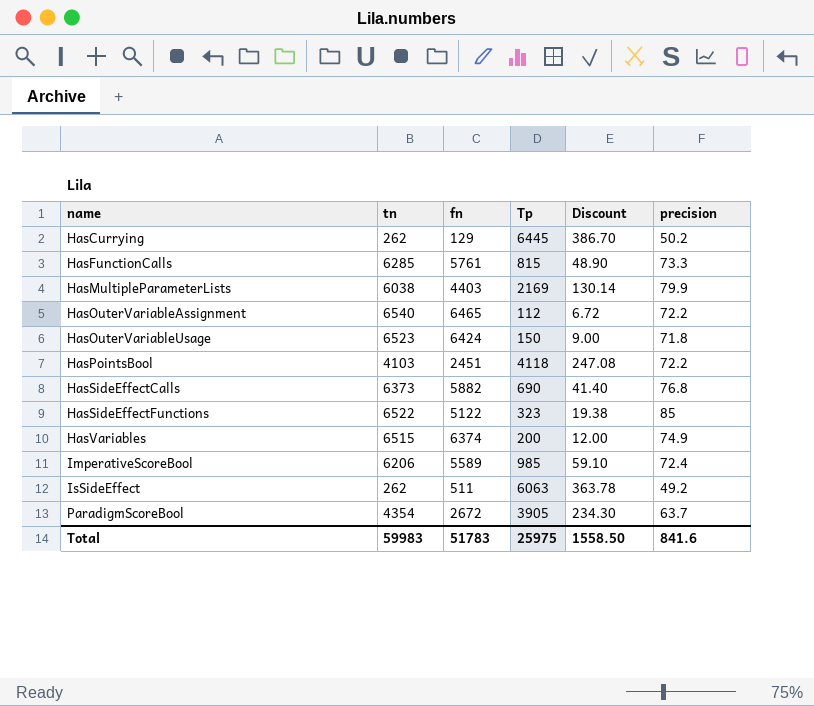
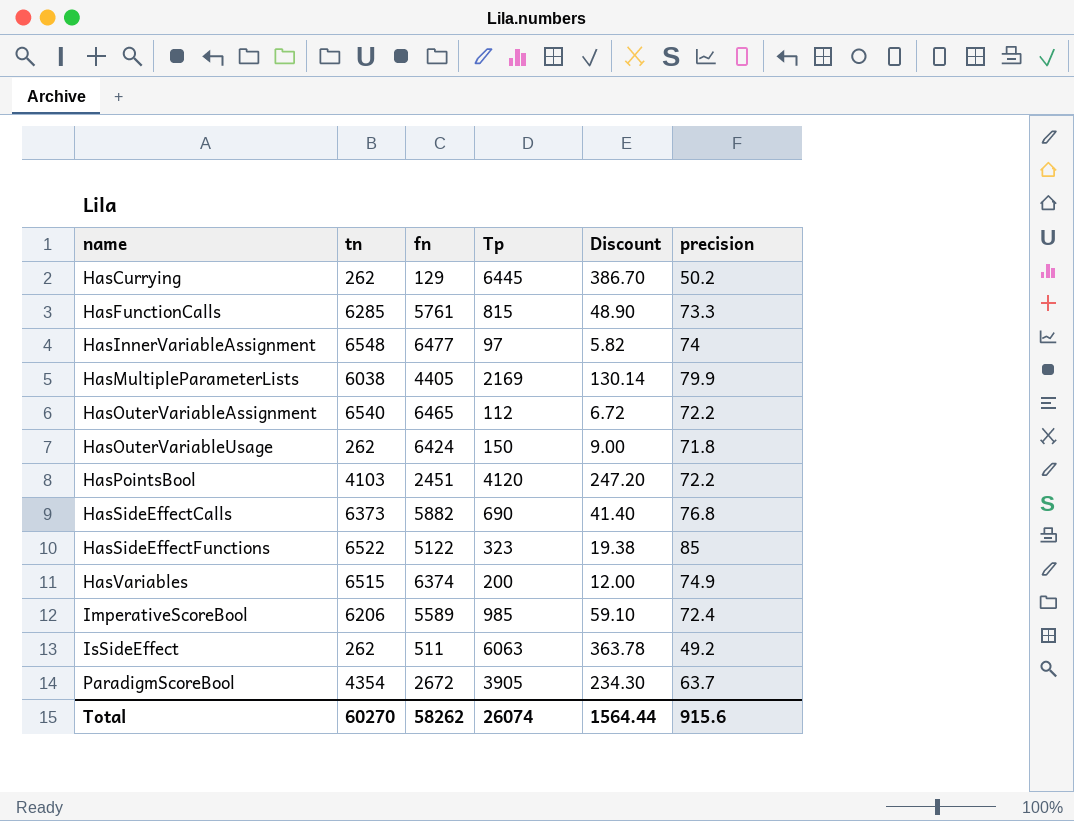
row HasInnerVariableAssignment: none -> 6548 | 6477 | 97 | 5.82 | 74
HasMultipleParameterLists | fn: 4403 -> 4405
HasOuterVariableUsage | tn: 6523 -> 262
HasPointsBool | Tp: 4118 -> 4120
HasPointsBool | Discount: 247.08 -> 247.20
Total | tn: 59983 -> 60270
Total | fn: 51783 -> 58262
Total | Tp: 25975 -> 26074
Total | Discount: 1558.50 -> 1564.44
Total | precision: 841.6 -> 915.6

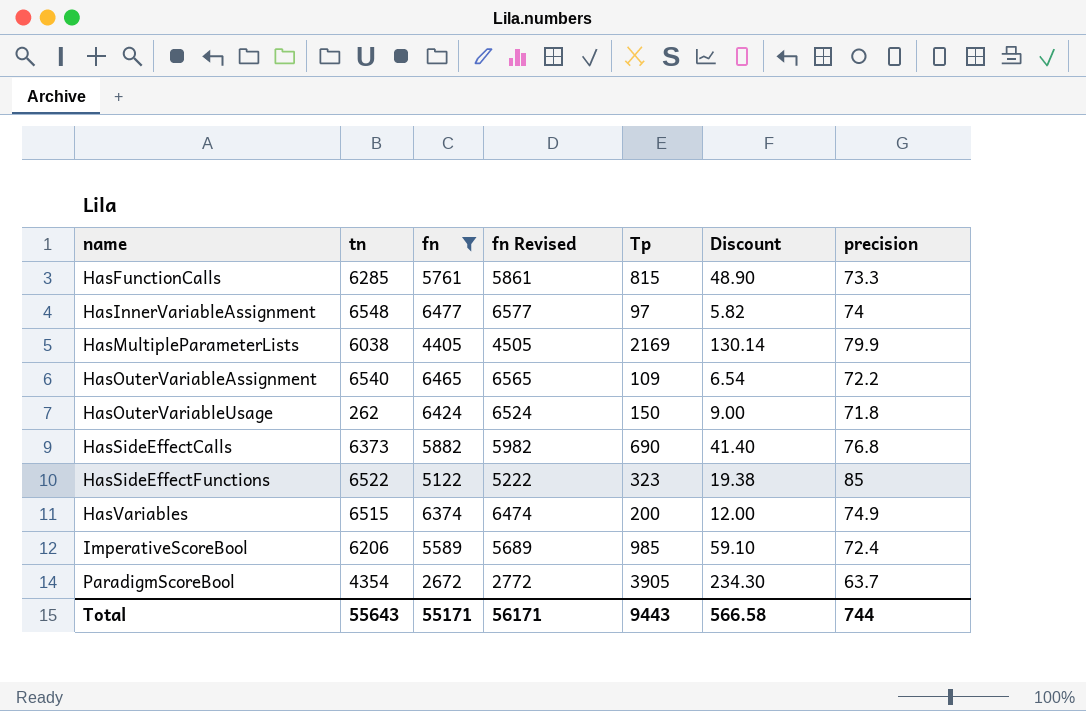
filter: none -> fn >= 2672
column fn Revised | formula: none -> [fn] + 100
HasOuterVariableAssignment | Tp: 112 -> 109
HasOuterVariableAssignment | Discount: 6.72 -> 6.54
Total | tn: 60270 -> 55643
Total | fn: 58262 -> 55171
Total | Tp: 26074 -> 9443
Total | Discount: 1564.44 -> 566.58
Total | precision: 915.6 -> 744

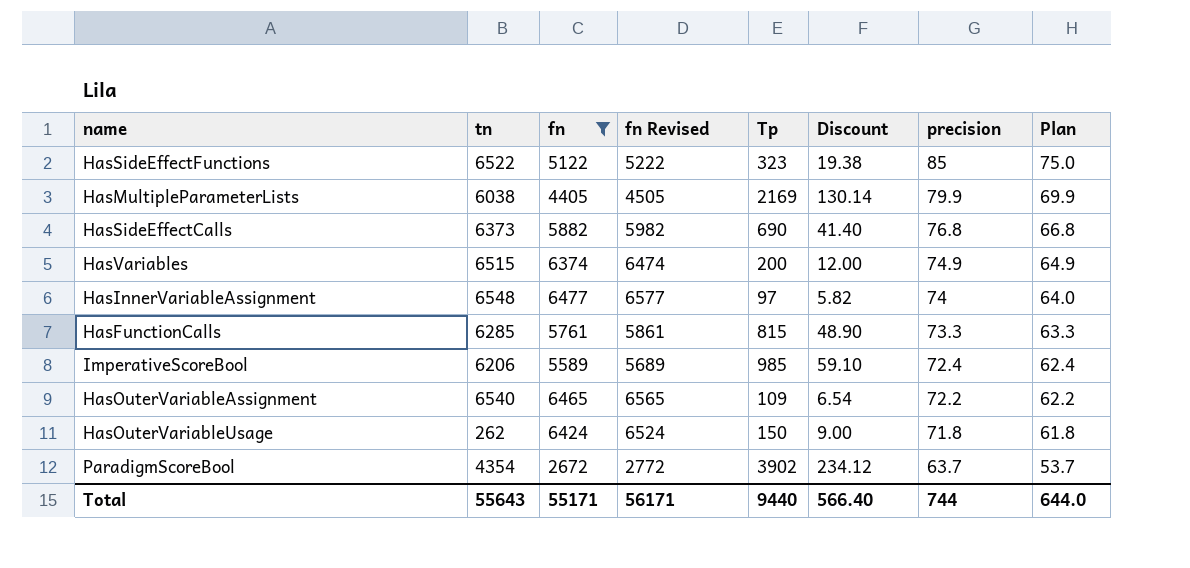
row order: name ascending -> precision descending
column Plan | formula: none -> [precision] - 10
ParadigmScoreBool | Tp: 3905 -> 3902
ParadigmScoreBool | Discount: 234.30 -> 234.12
Total | Tp: 9443 -> 9440
Total | Discount: 566.58 -> 566.40

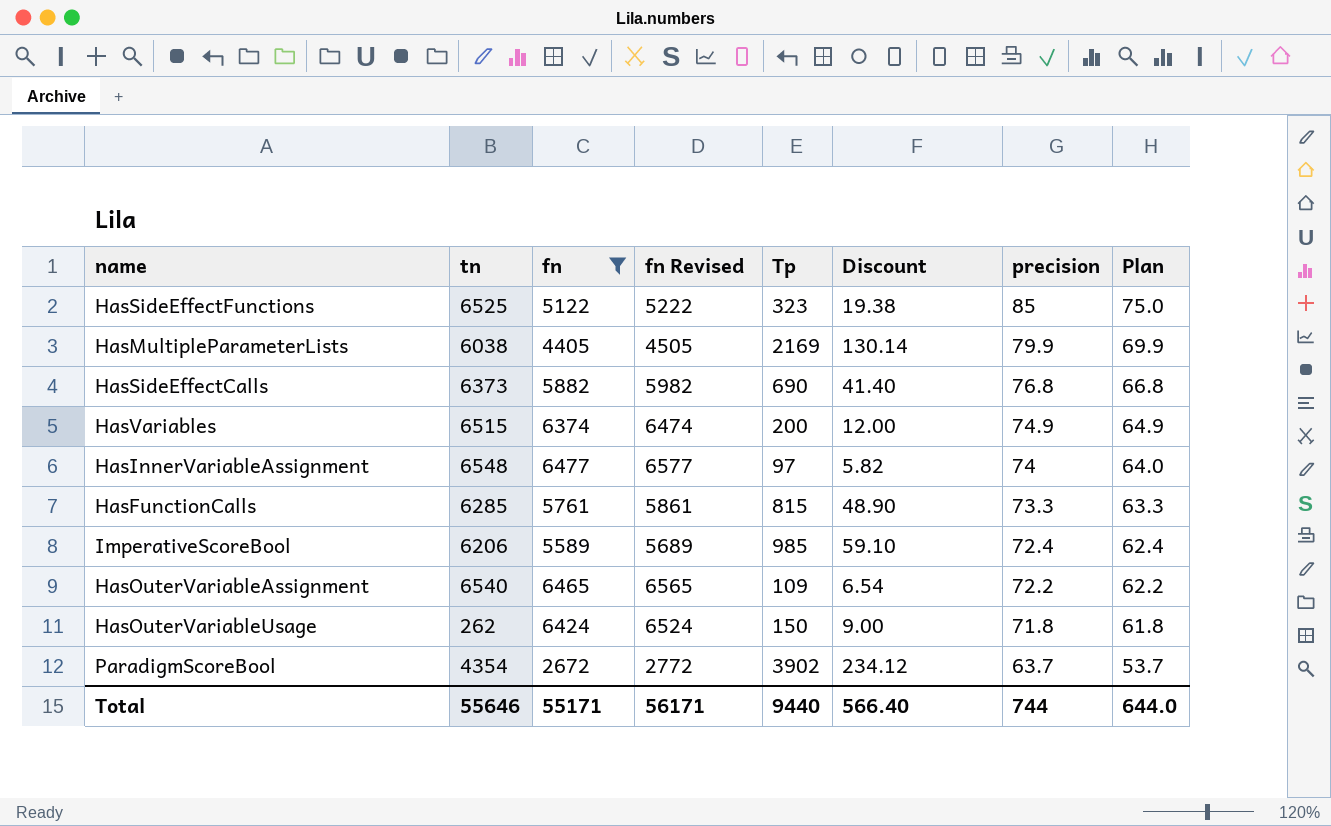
HasSideEffectFunctions | tn: 6522 -> 6525
Total | tn: 55643 -> 55646

